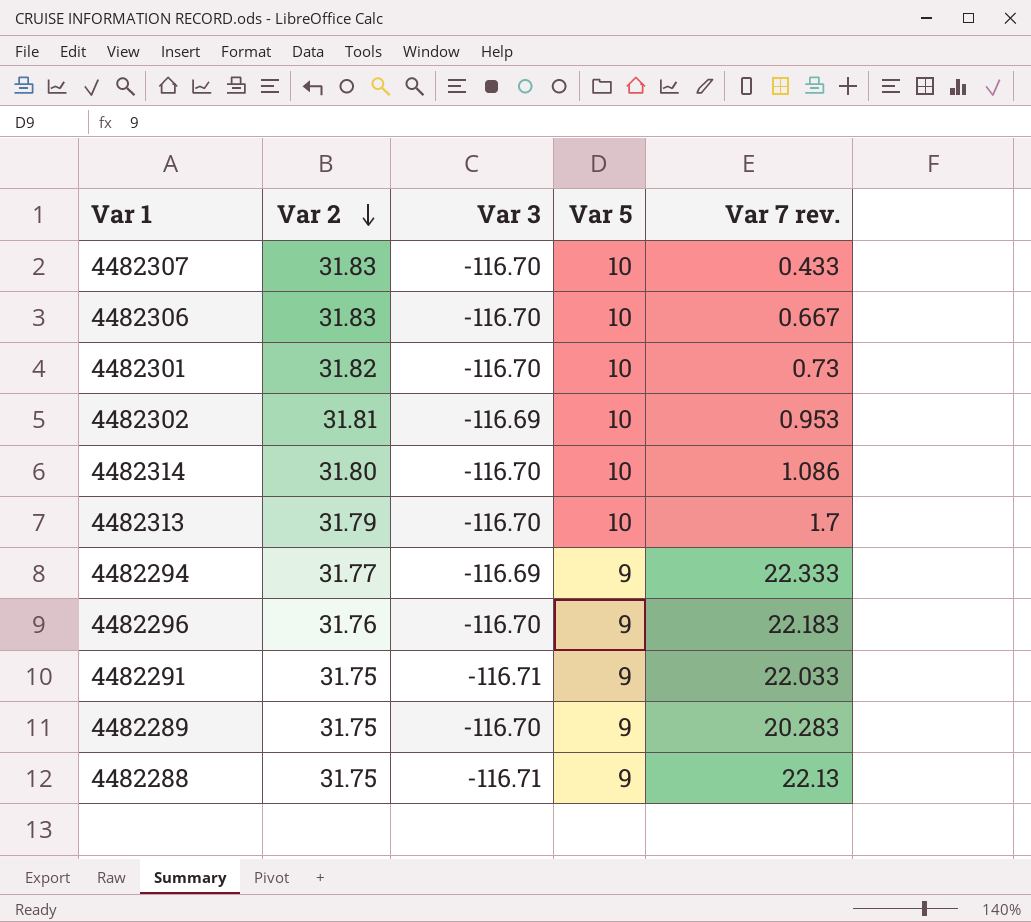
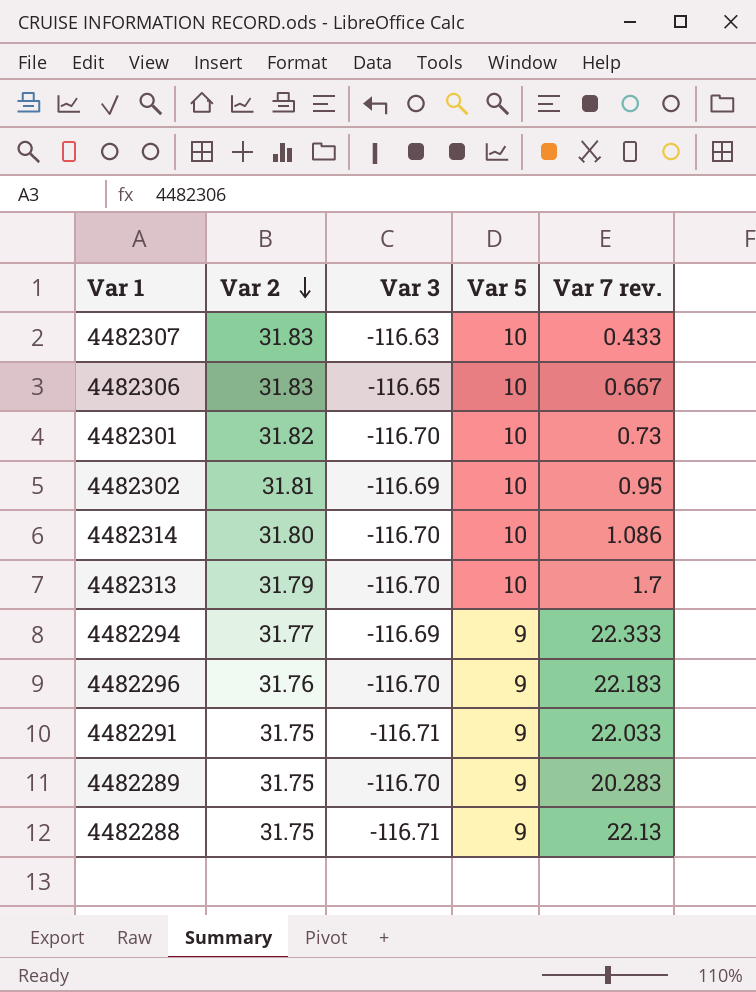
4482307 | Var 3: -116.70 -> -116.63
4482306 | Var 3: -116.70 -> -116.65
4482302 | Var 7 rev.: 0.953 -> 0.95

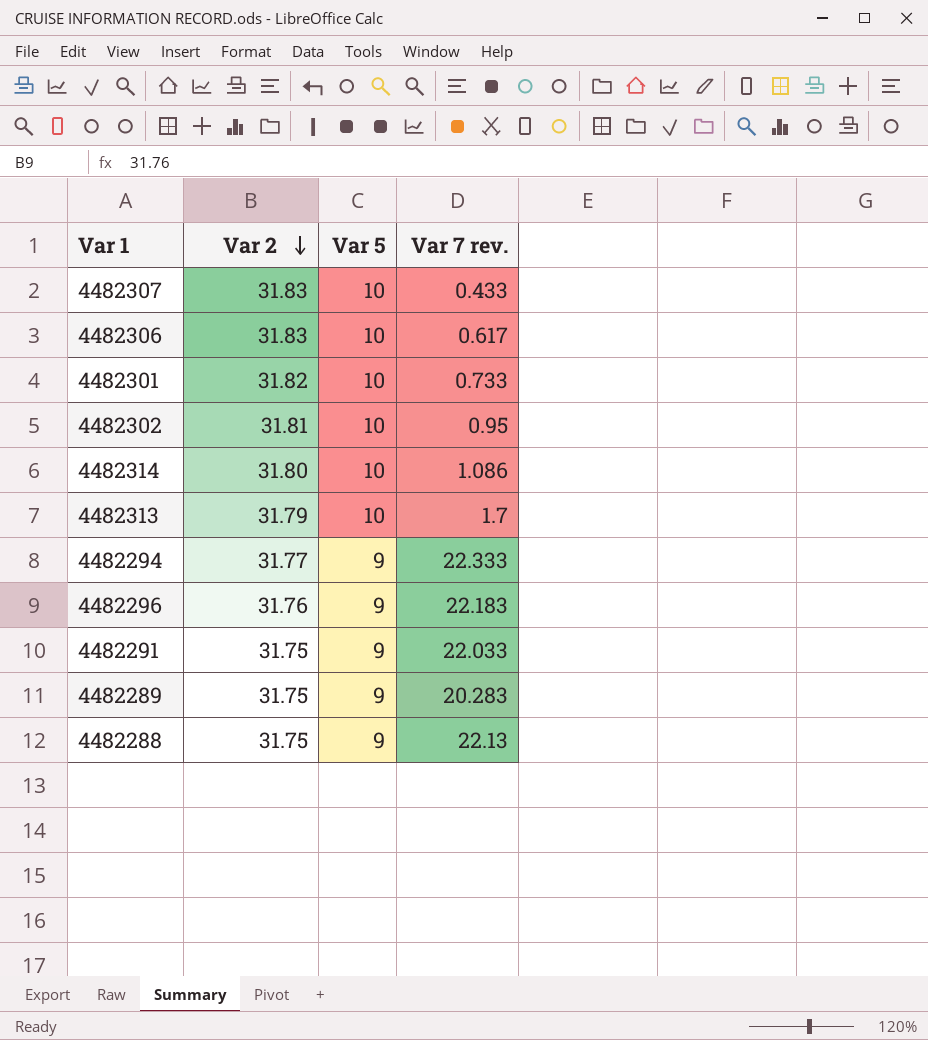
column Var 3 | position: 3 -> none
4482306 | Var 7 rev.: 0.667 -> 0.617
4482301 | Var 7 rev.: 0.73 -> 0.733

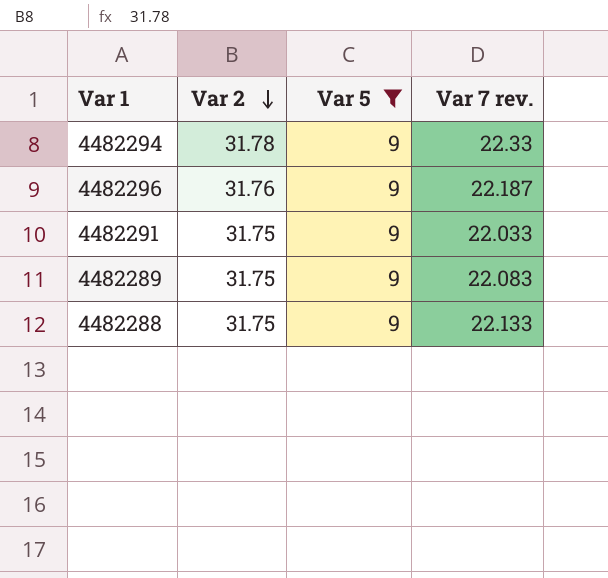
filter: none -> Var 5 = 9
4482294 | Var 2: 31.77 -> 31.78
4482294 | Var 7 rev.: 22.333 -> 22.33
4482296 | Var 7 rev.: 22.183 -> 22.187
4482289 | Var 7 rev.: 20.283 -> 22.083
4482288 | Var 7 rev.: 22.13 -> 22.133

